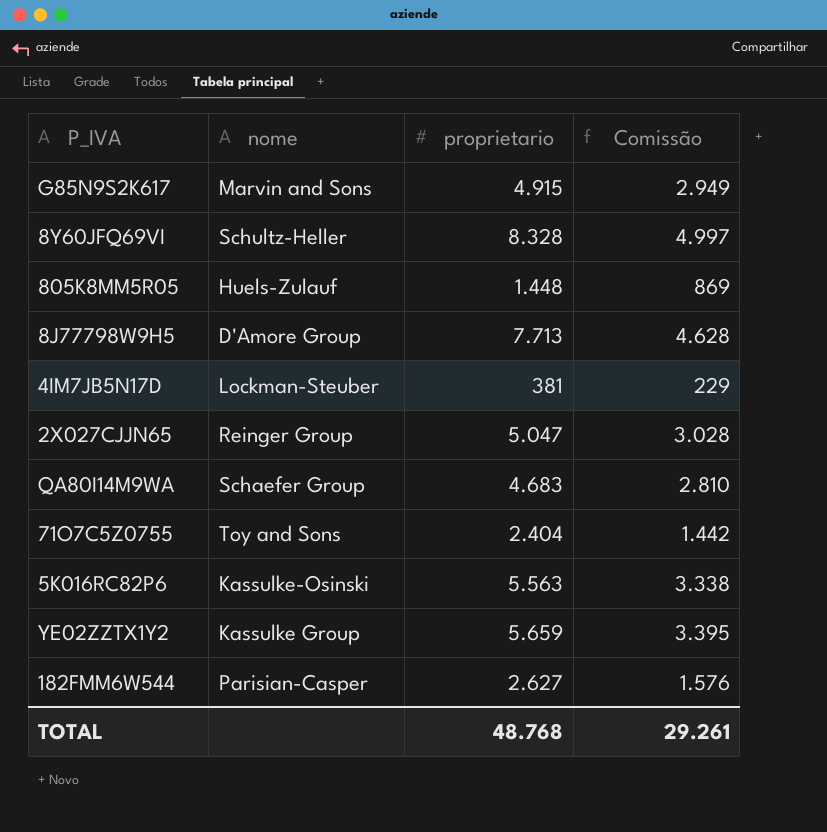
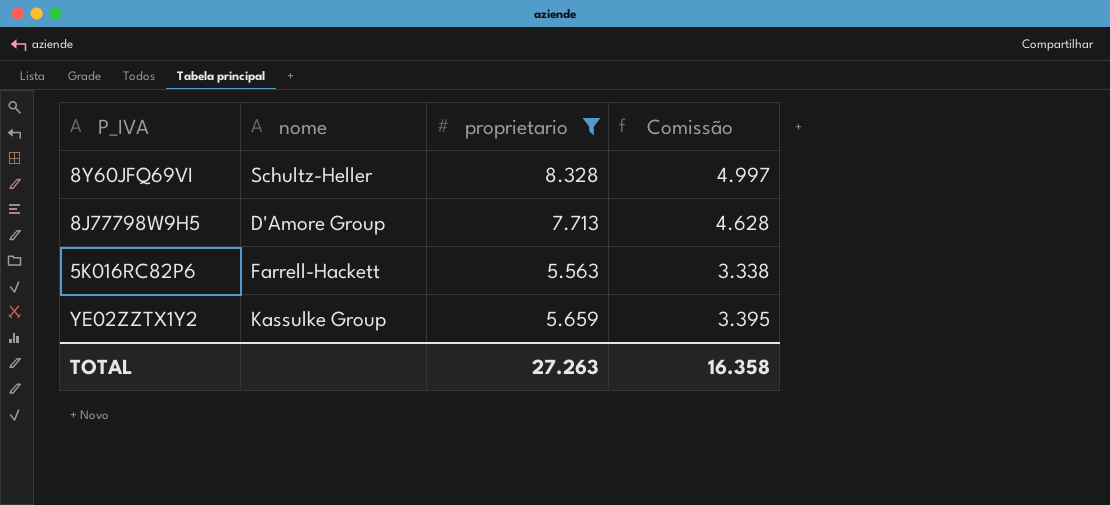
filter: none -> proprietario >= 5.563
5K016RC82P6 | nome: Kassulke-Osinski -> Farrell-Hackett
TOTAL | proprietario: 48.768 -> 27.263
TOTAL | Comissão: 29.261 -> 16.358

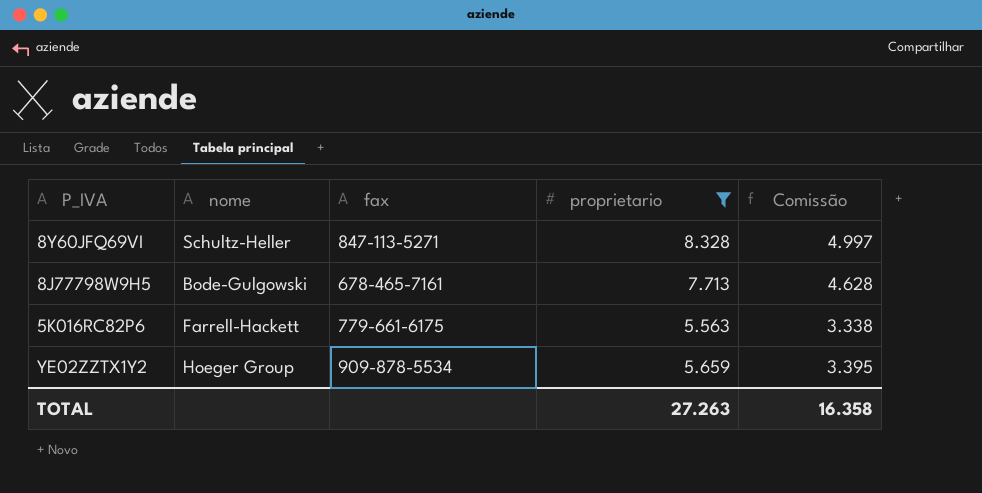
column fax | position: none -> 3
8J77798W9H5 | nome: D'Amore Group -> Bode-Gulgowski
YE02ZZTX1Y2 | nome: Kassulke Group -> Hoeger Group

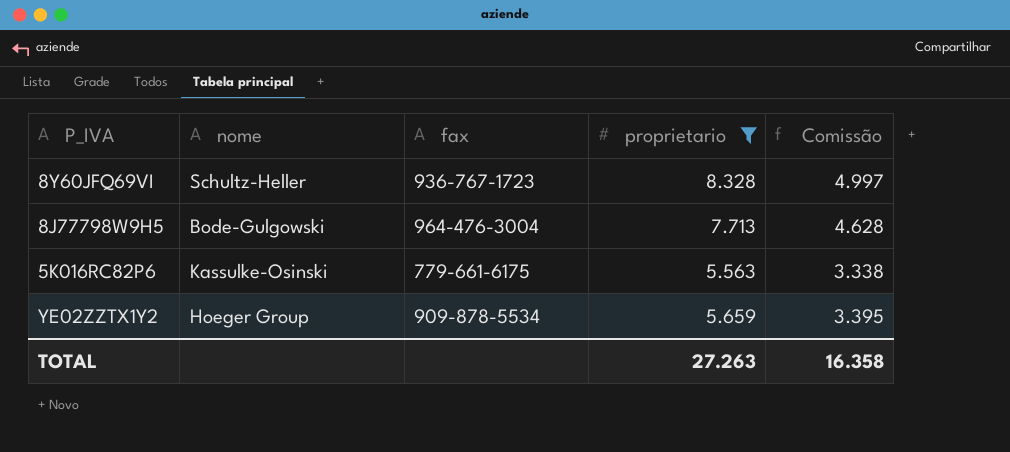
8Y60JFQ69VI | fax: 847-113-5271 -> 936-767-1723
8J77798W9H5 | fax: 678-465-7161 -> 964-476-3004
5K016RC82P6 | nome: Farrell-Hackett -> Kassulke-Osinski

